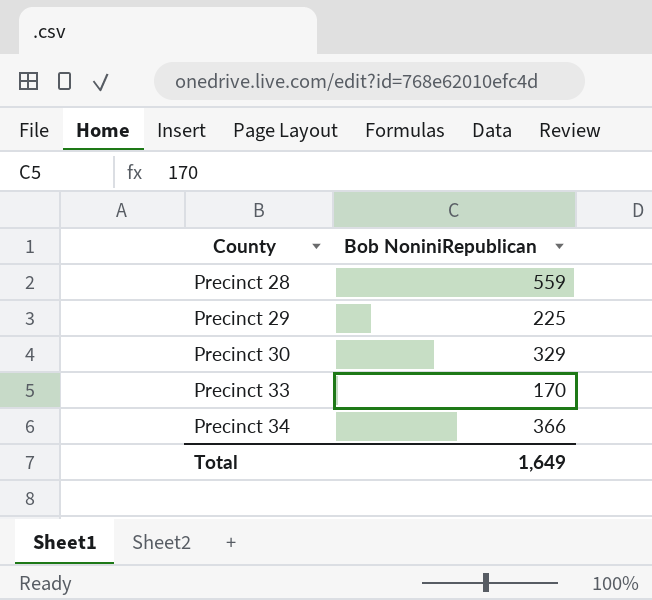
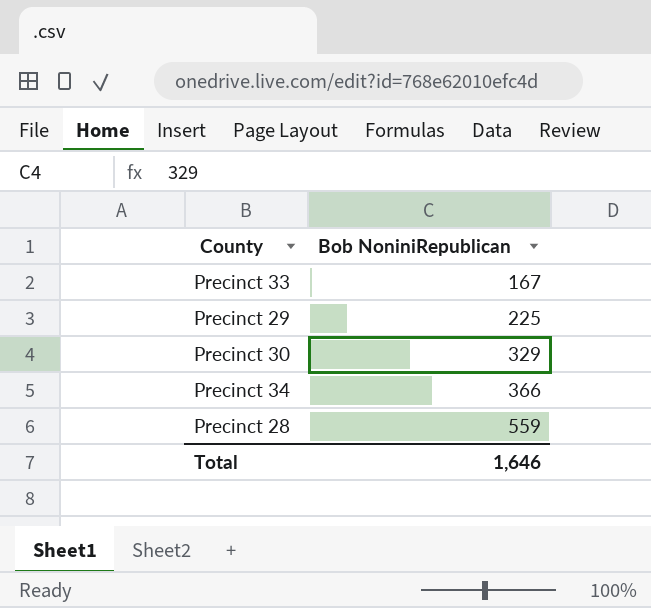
row order: County ascending -> Bob NoniniRepublican ascending
Precinct 33 | Bob NoniniRepublican: 170 -> 167
Total | Bob NoniniRepublican: 1,649 -> 1,646

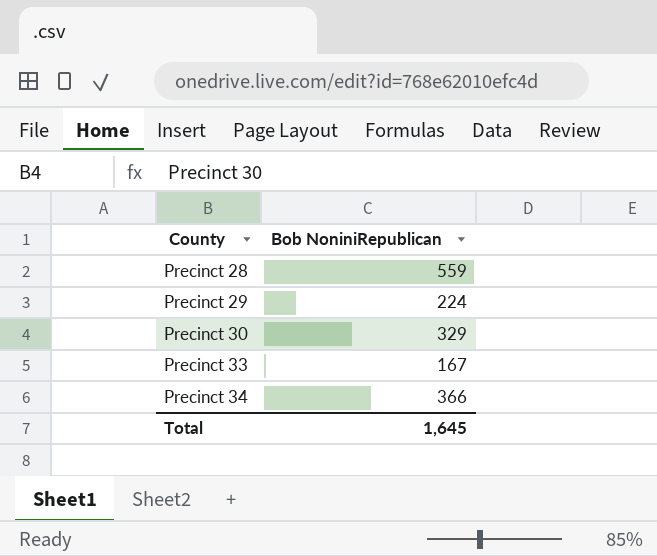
row order: Bob NoniniRepublican ascending -> County ascending
Precinct 29 | Bob NoniniRepublican: 225 -> 224
Total | Bob NoniniRepublican: 1,646 -> 1,645

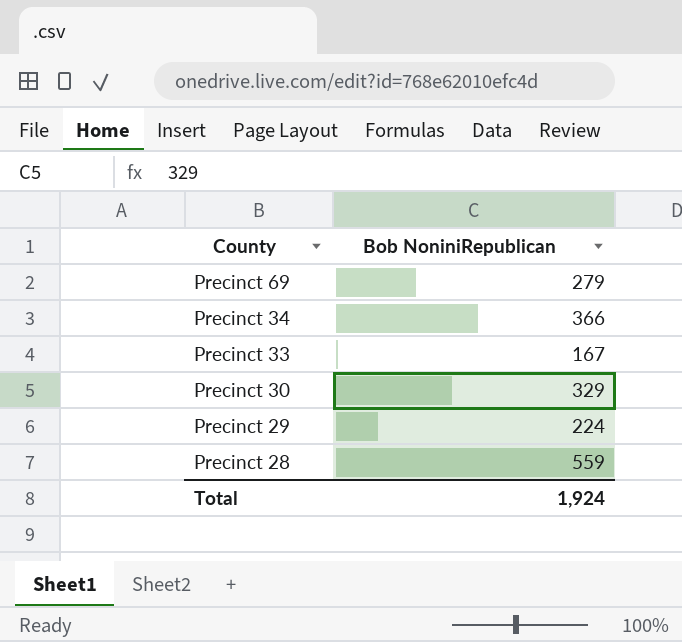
row order: County ascending -> County descending
row Precinct 69: none -> 279
Total | Bob NoniniRepublican: 1,645 -> 1,924

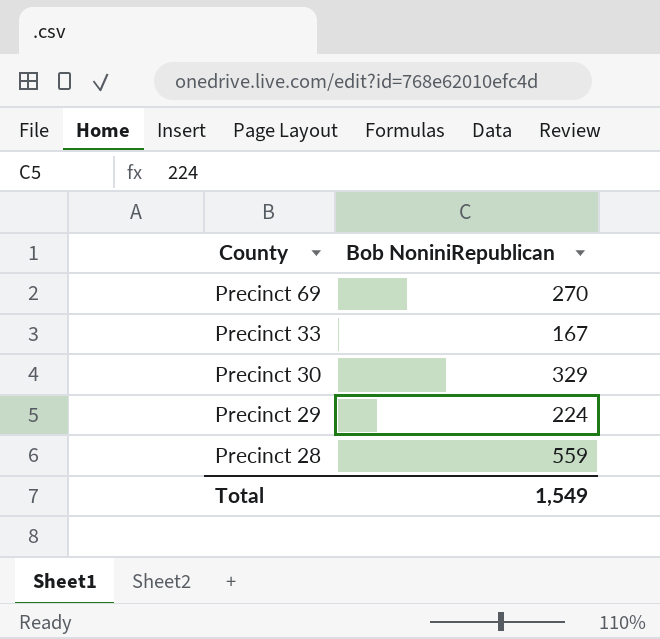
row Precinct 34: 366 -> none
Precinct 69 | Bob NoniniRepublican: 279 -> 270
Total | Bob NoniniRepublican: 1,924 -> 1,549

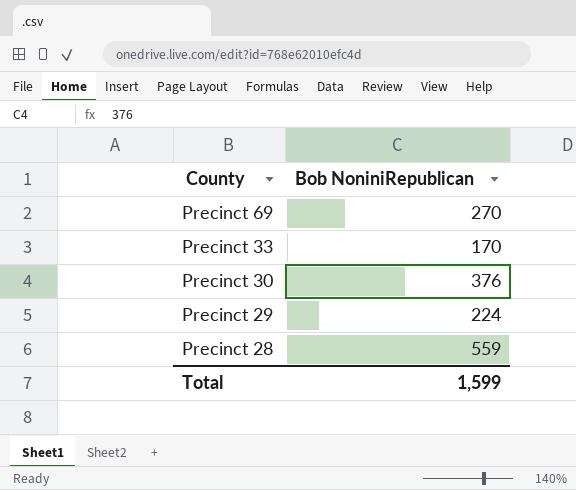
Precinct 33 | Bob NoniniRepublican: 167 -> 170
Precinct 30 | Bob NoniniRepublican: 329 -> 376
Total | Bob NoniniRepublican: 1,549 -> 1,599

